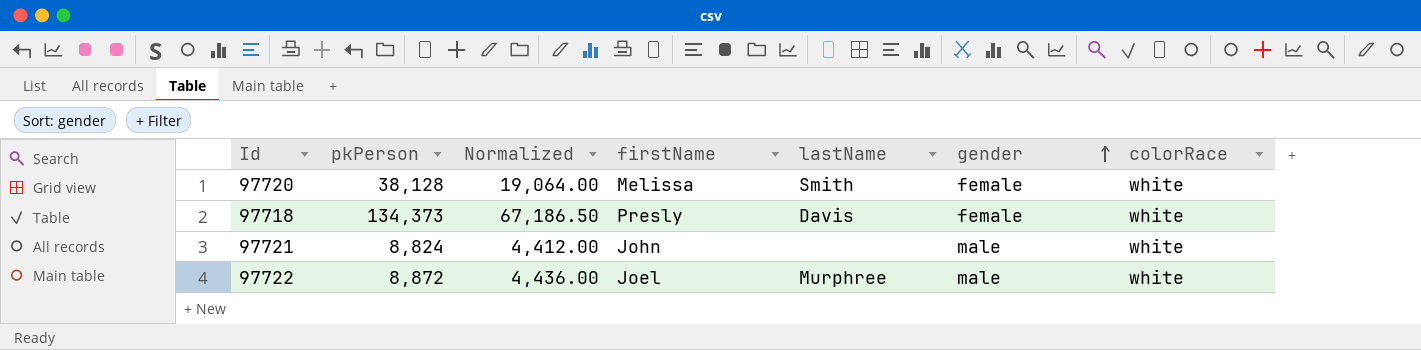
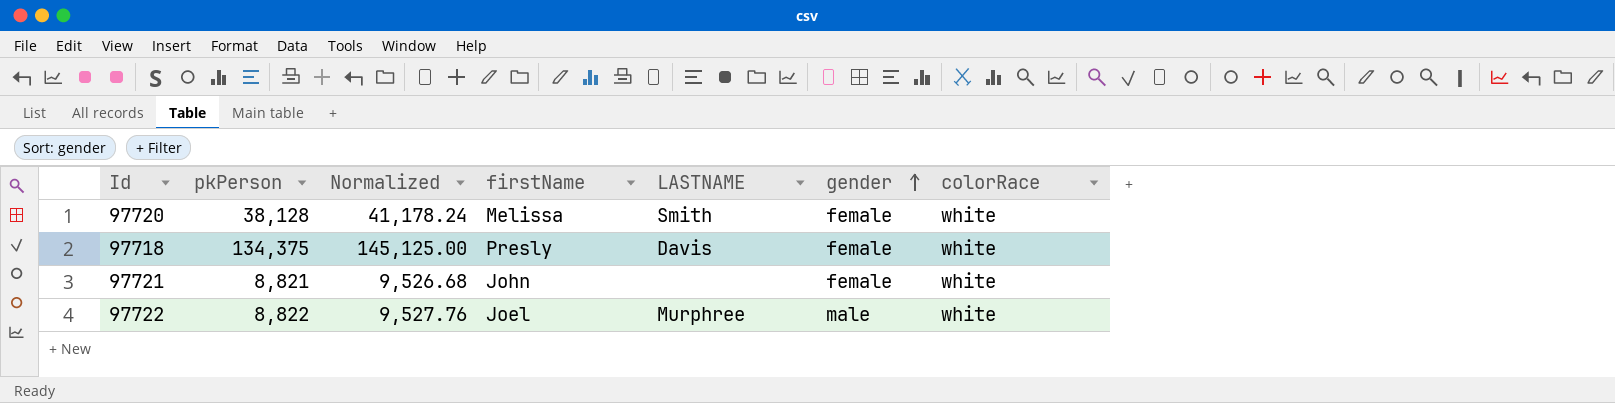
column Normalized | formula: [pkPerson] * 0.5 -> [pkPerson] * 1.08
column name: lastName -> LASTNAME
97718 | pkPerson: 134,373 -> 134,375
97721 | pkPerson: 8,824 -> 8,821
97721 | gender: male -> female
97722 | pkPerson: 8,872 -> 8,822

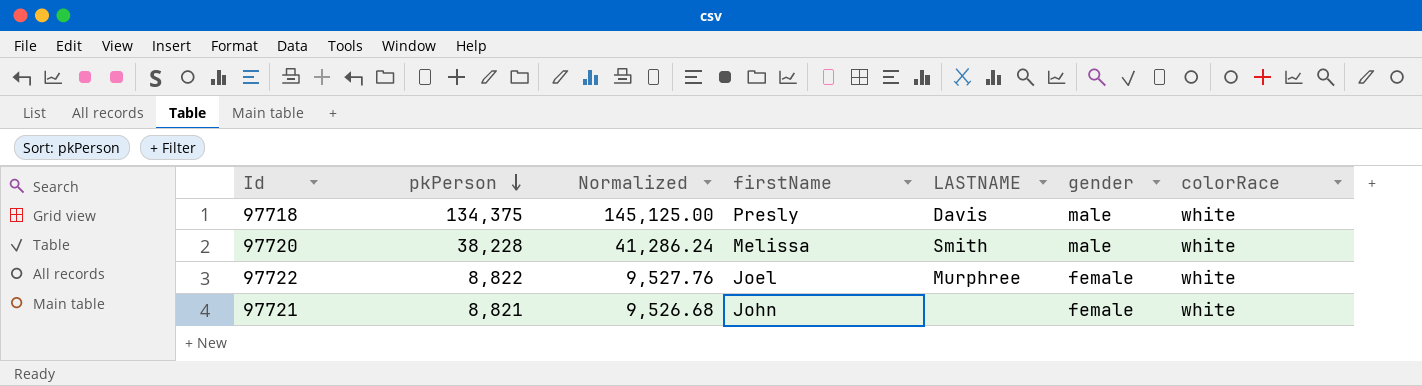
row order: gender ascending -> pkPerson descending
97718 | gender: female -> male
97720 | pkPerson: 38,128 -> 38,228
97720 | Normalized: 41,178.24 -> 41,286.24
97720 | gender: female -> male
97722 | gender: male -> female

